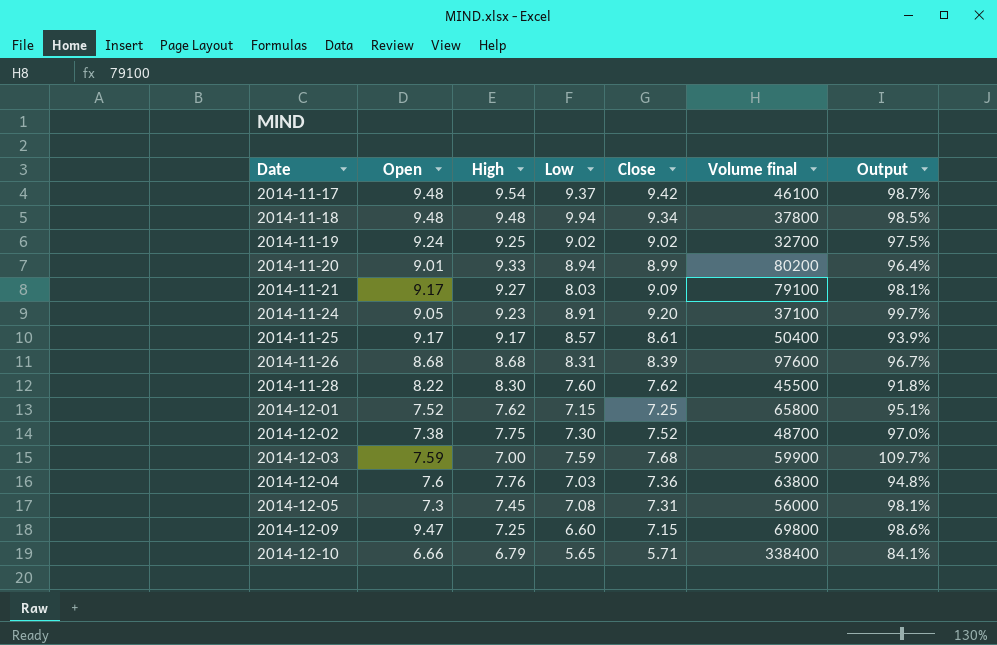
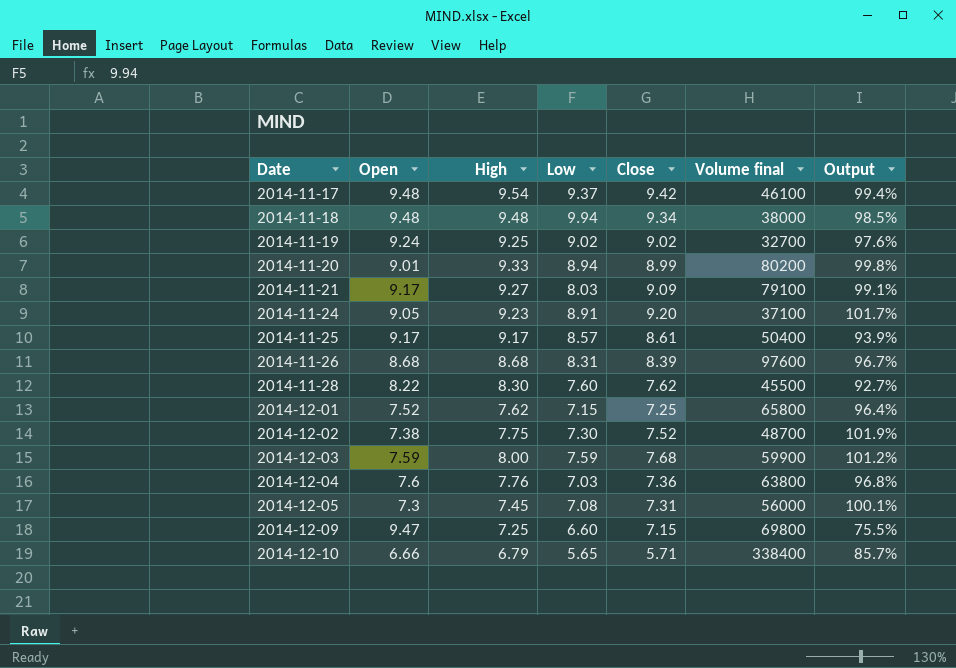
column Output | formula: [Close] / [High] -> [Close] / [Open]
2014-11-18 | Volume final: 37800 -> 38000
2014-12-03 | High: 7.00 -> 8.00

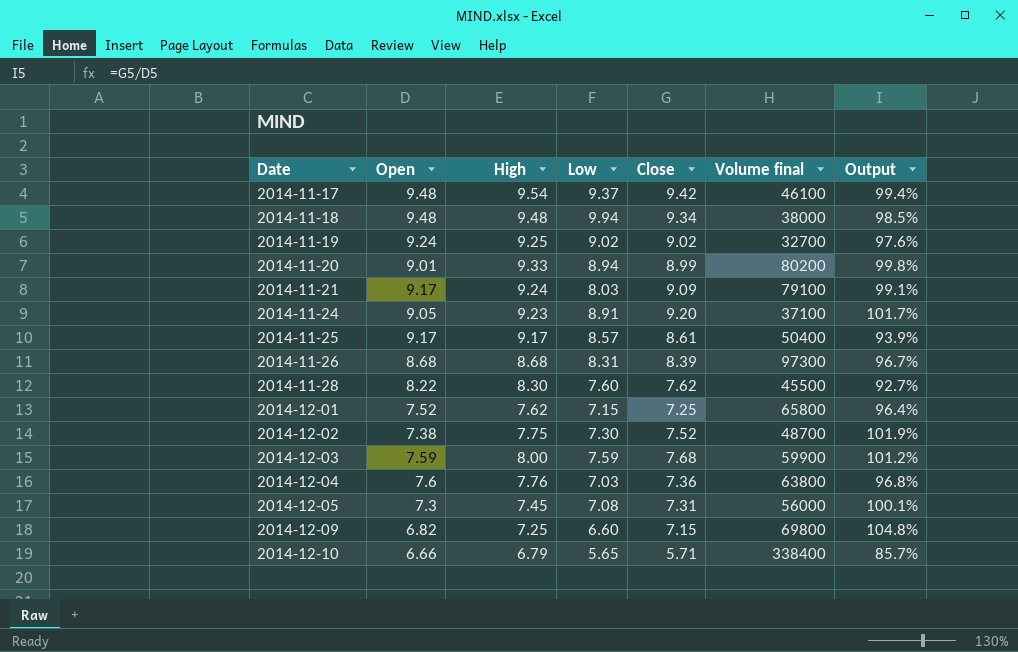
2014-11-21 | High: 9.27 -> 9.24
2014-11-26 | Volume final: 97600 -> 97300
2014-12-09 | Open: 9.47 -> 6.82
2014-12-09 | Output: 75.5% -> 104.8%

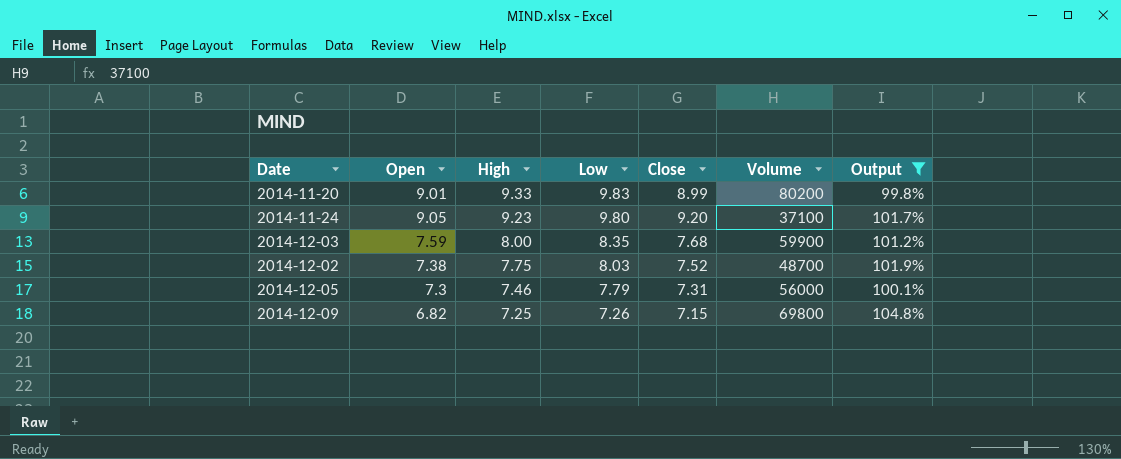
filter: none -> Output >= 99.8%
row order: Date ascending -> High descending
column name: Volume final -> Volume
2014-11-20 | Low: 8.94 -> 9.83
2014-11-24 | Low: 8.91 -> 9.80
2014-12-03 | Low: 7.59 -> 8.35
2014-12-02 | Low: 7.30 -> 8.03
2014-12-05 | High: 7.45 -> 7.46
2014-12-05 | Low: 7.08 -> 7.79
2014-12-09 | Low: 6.60 -> 7.26

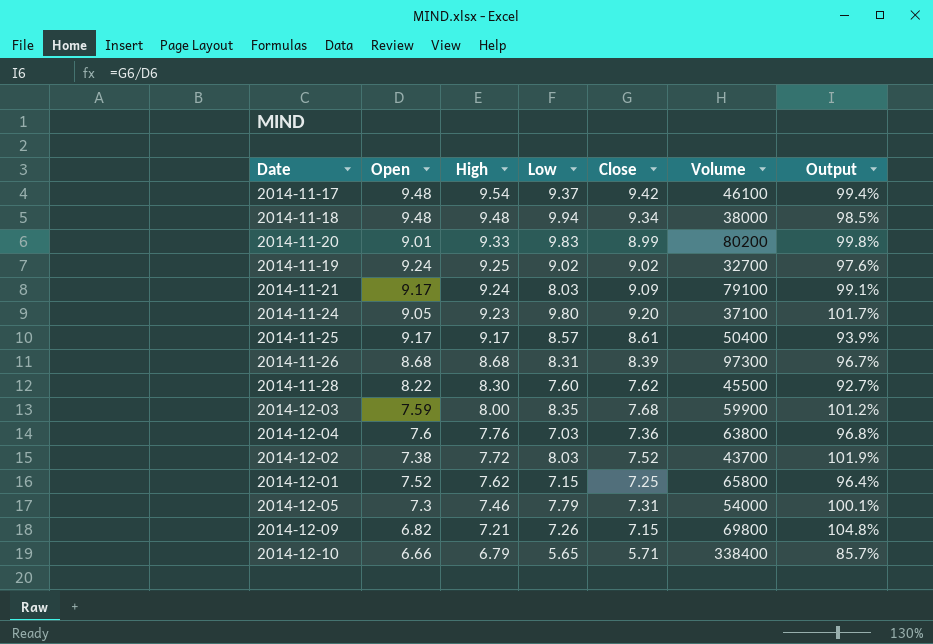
filter: Output >= 99.8% -> none
2014-12-02 | High: 7.75 -> 7.72
2014-12-02 | Volume: 48700 -> 43700
2014-12-05 | Volume: 56000 -> 54000
2014-12-09 | High: 7.25 -> 7.21

